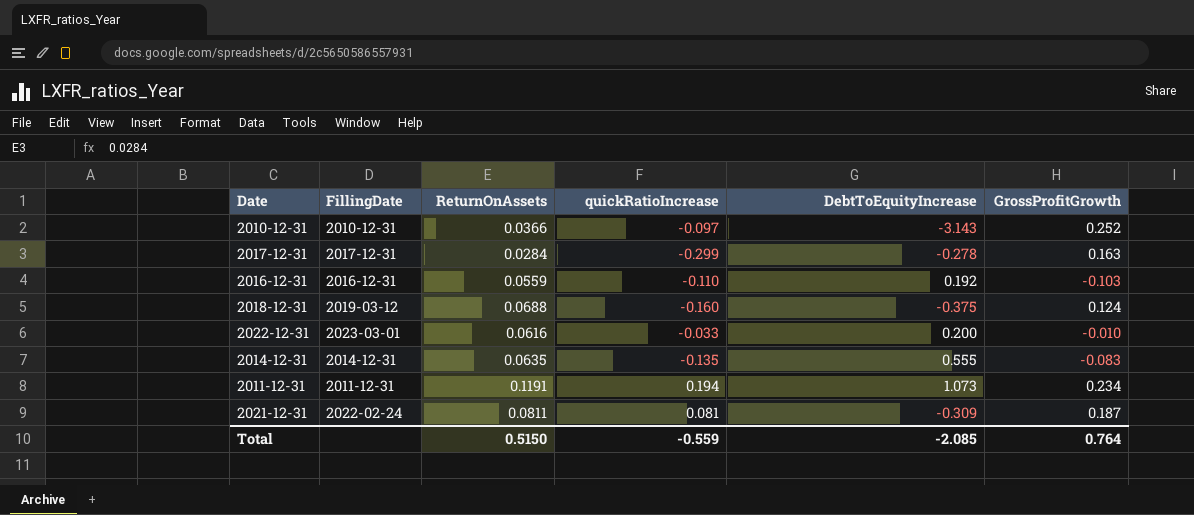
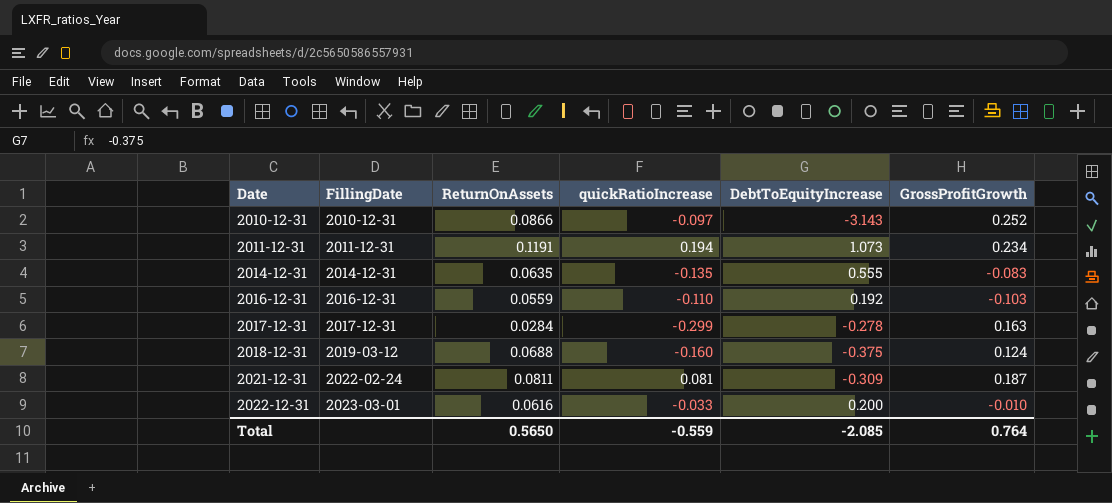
row order: none -> Date ascending
2010-12-31 | ReturnOnAssets: 0.0366 -> 0.0866
Total | ReturnOnAssets: 0.5150 -> 0.5650

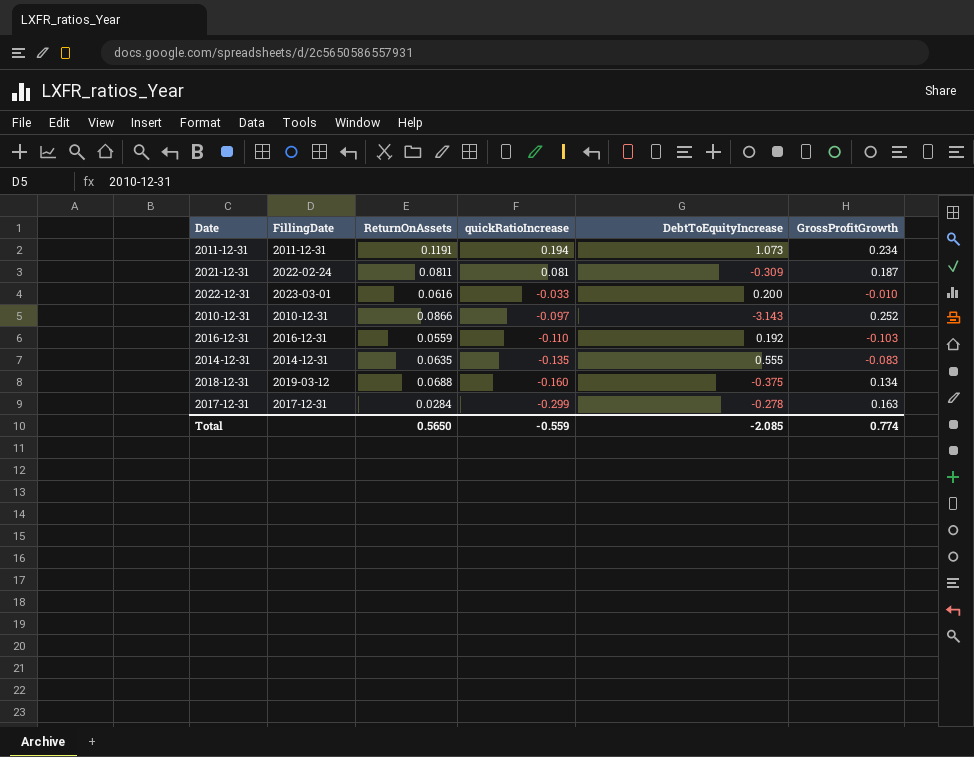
row order: Date ascending -> quickRatioIncrease descending
2018-12-31 | GrossProfitGrowth: 0.124 -> 0.134
Total | GrossProfitGrowth: 0.764 -> 0.774

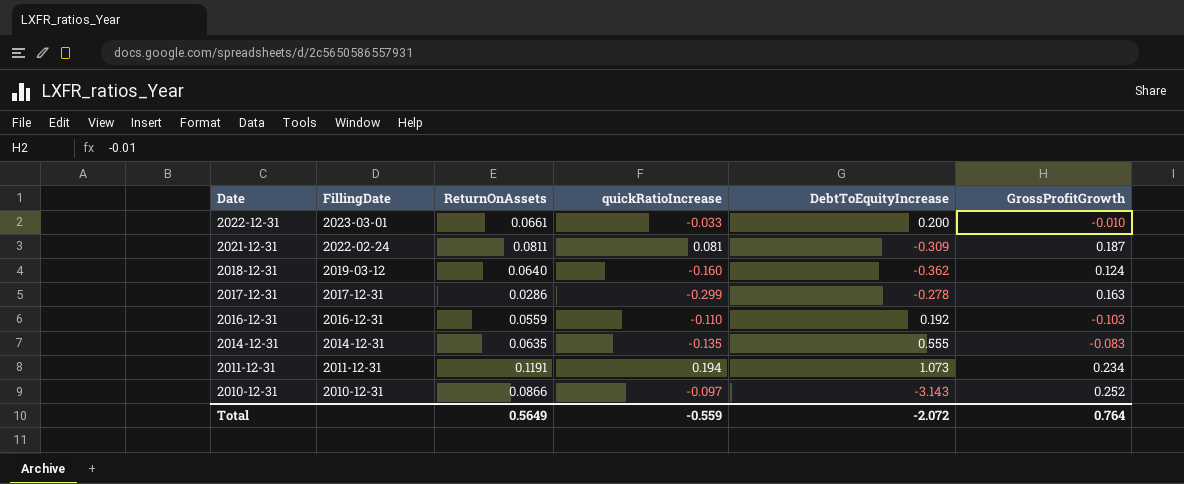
row order: quickRatioIncrease descending -> Date descending
2022-12-31 | ReturnOnAssets: 0.0616 -> 0.0661
2018-12-31 | ReturnOnAssets: 0.0688 -> 0.0640
2018-12-31 | DebtToEquityIncrease: -0.375 -> -0.362
2018-12-31 | GrossProfitGrowth: 0.134 -> 0.124
2017-12-31 | ReturnOnAssets: 0.0284 -> 0.0286
Total | ReturnOnAssets: 0.5650 -> 0.5649
Total | DebtToEquityIncrease: -2.085 -> -2.072
Total | GrossProfitGrowth: 0.774 -> 0.764

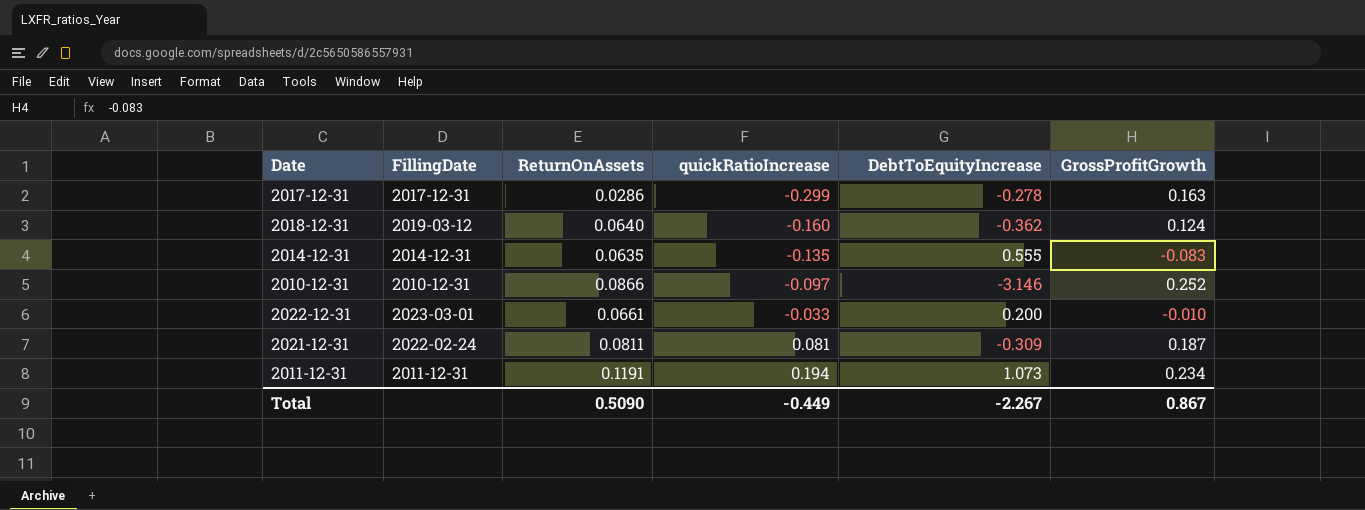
row order: Date descending -> quickRatioIncrease ascending
row 2016-12-31: 2016-12-31 | 0.0559 | -0.110 | 0.192 | -0.103 -> none
2010-12-31 | DebtToEquityIncrease: -3.143 -> -3.146
Total | ReturnOnAssets: 0.5649 -> 0.5090
Total | quickRatioIncrease: -0.559 -> -0.449
Total | DebtToEquityIncrease: -2.072 -> -2.267
Total | GrossProfitGrowth: 0.764 -> 0.867

